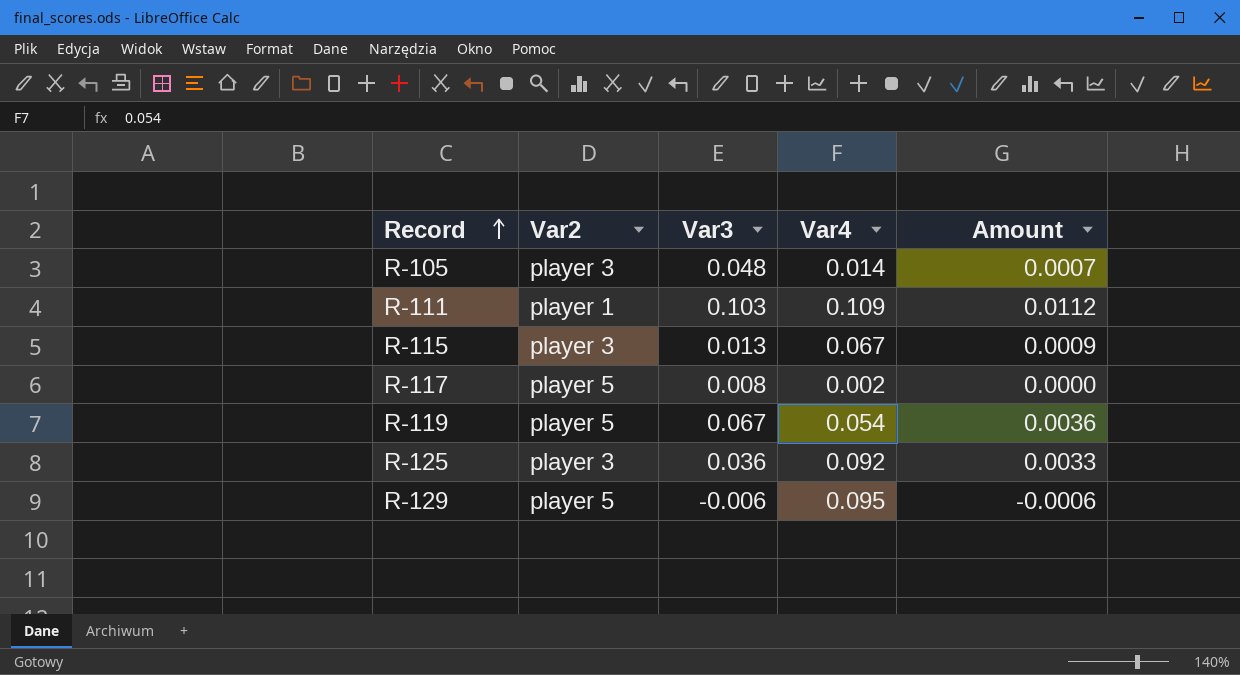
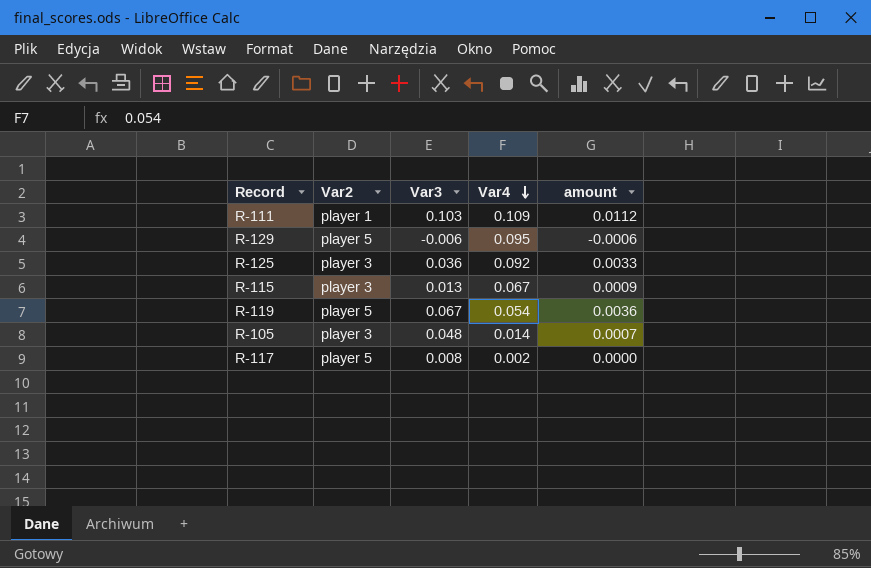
row order: Record ascending -> Var4 descending
column name: Amount -> amount

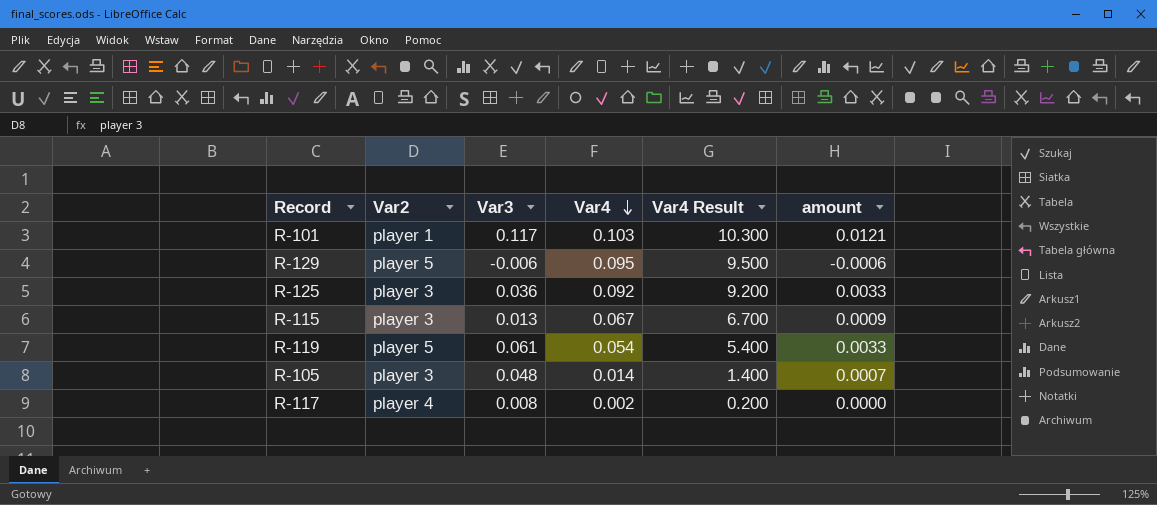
column Var4 Result | formula: none -> [Var4] * 100
row R-111: player 1 | 0.103 | 0.109 | 0.0112 -> none
row R-101: none -> player 1 | 0.117 | 0.103 | 10.300 | 0.0121
R-119 | Var3: 0.067 -> 0.061
R-119 | amount: 0.0036 -> 0.0033
R-117 | Var2: player 5 -> player 4

